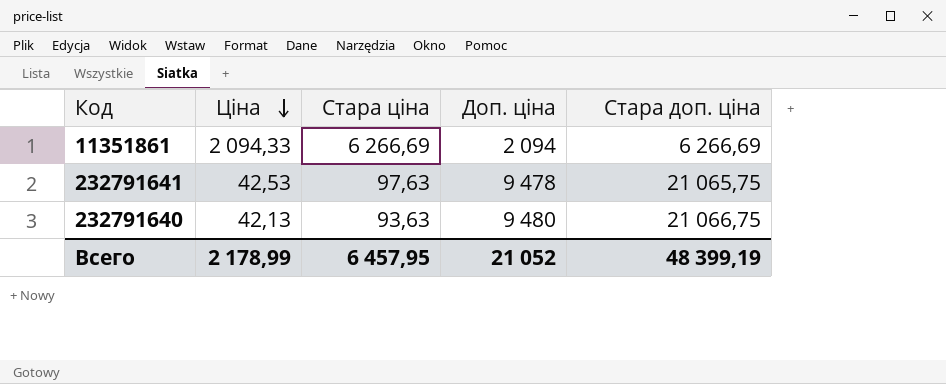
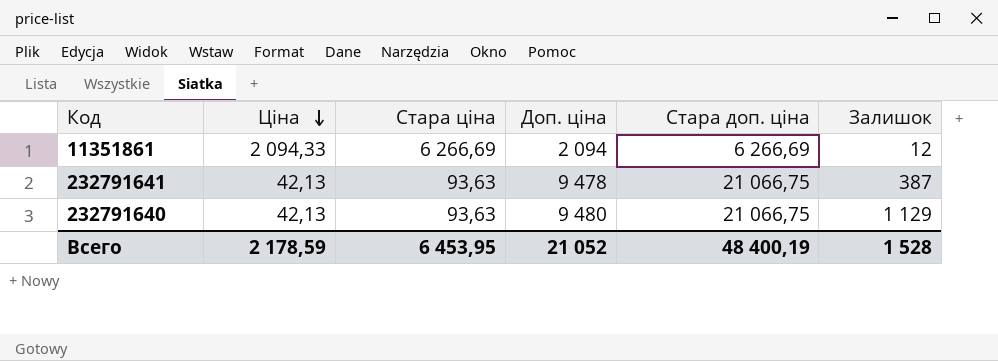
column Залишок | position: none -> 6
232791641 | Ціна: 42,53 -> 42,13
232791641 | Стара ціна: 97,63 -> 93,63
232791641 | Стара доп. ціна: 21 065,75 -> 21 066,75
Всего | Ціна: 2 178,99 -> 2 178,59
Всего | Стара ціна: 6 457,95 -> 6 453,95
Всего | Стара доп. ціна: 48 399,19 -> 48 400,19

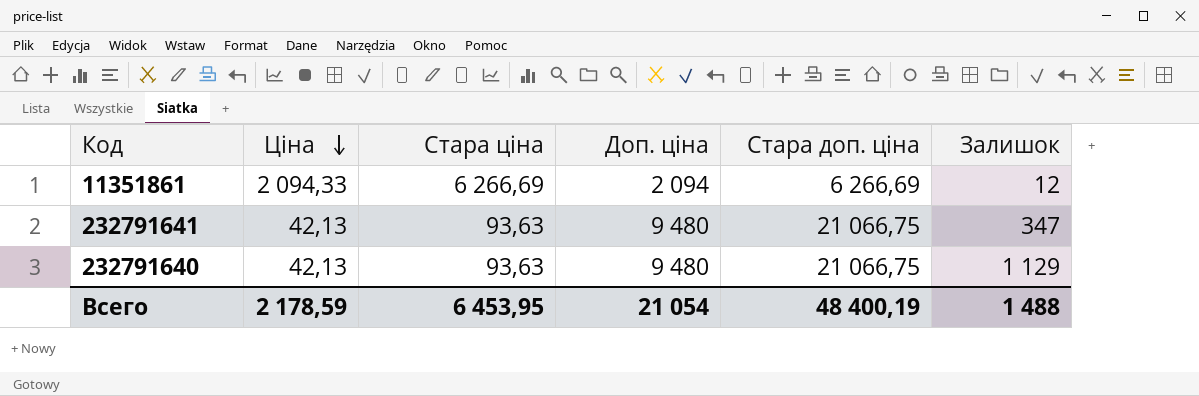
232791641 | Доп. ціна: 9 478 -> 9 480
232791641 | Залишок: 387 -> 347
Всего | Доп. ціна: 21 052 -> 21 054
Всего | Залишок: 1 528 -> 1 488

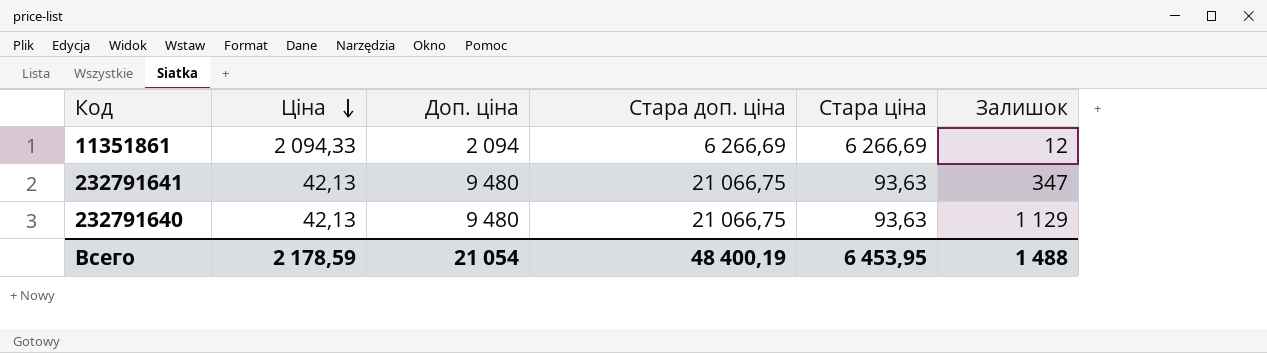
column Стара ціна | position: 3 -> 5

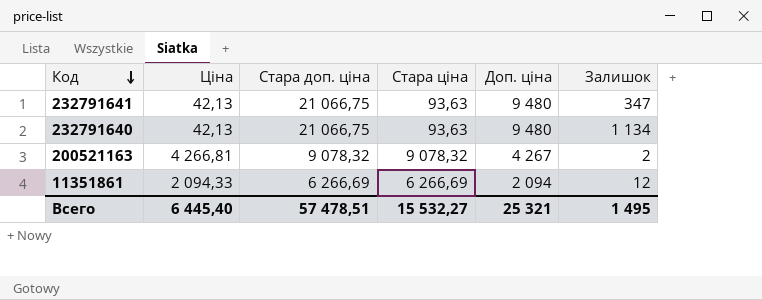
row order: Ціна descending -> Код descending
column Доп. ціна | position: 3 -> 5
232791640 | Залишок: 1 129 -> 1 134
row 200521163: none -> 4 266,81 | 9 078,32 | 9 078,32 | 4 267 | 2
Всего | Ціна: 2 178,59 -> 6 445,40
Всего | Стара доп. ціна: 48 400,19 -> 57 478,51
Всего | Стара ціна: 6 453,95 -> 15 532,27
Всего | Доп. ціна: 21 054 -> 25 321
Всего | Залишок: 1 488 -> 1 495

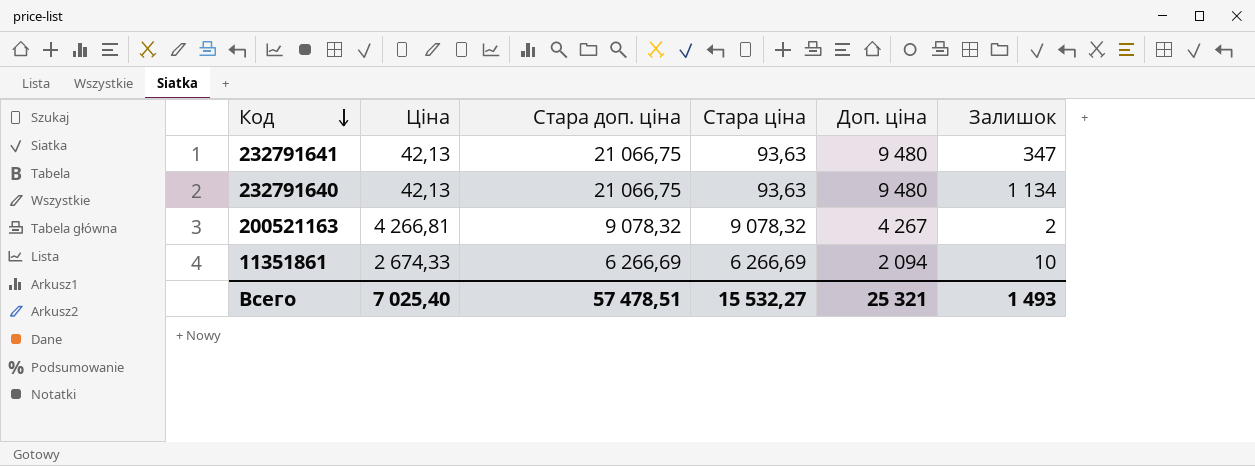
11351861 | Ціна: 2 094,33 -> 2 674,33
11351861 | Залишок: 12 -> 10
Всего | Ціна: 6 445,40 -> 7 025,40
Всего | Залишок: 1 495 -> 1 493

